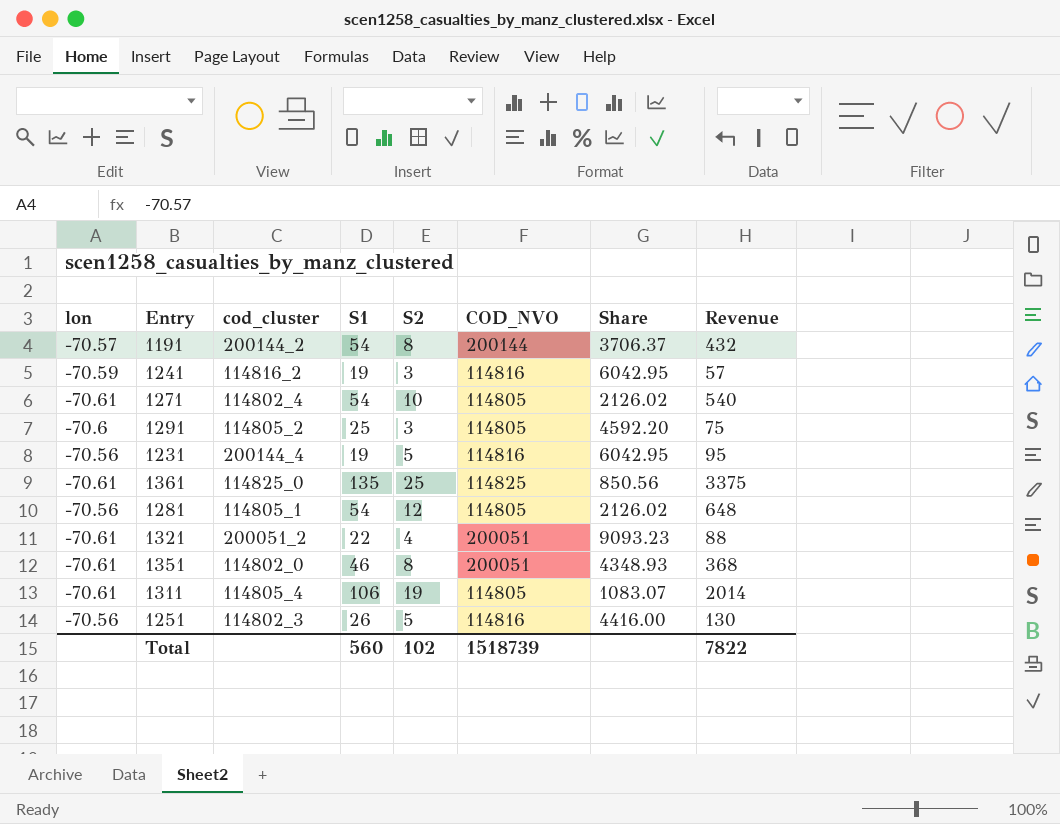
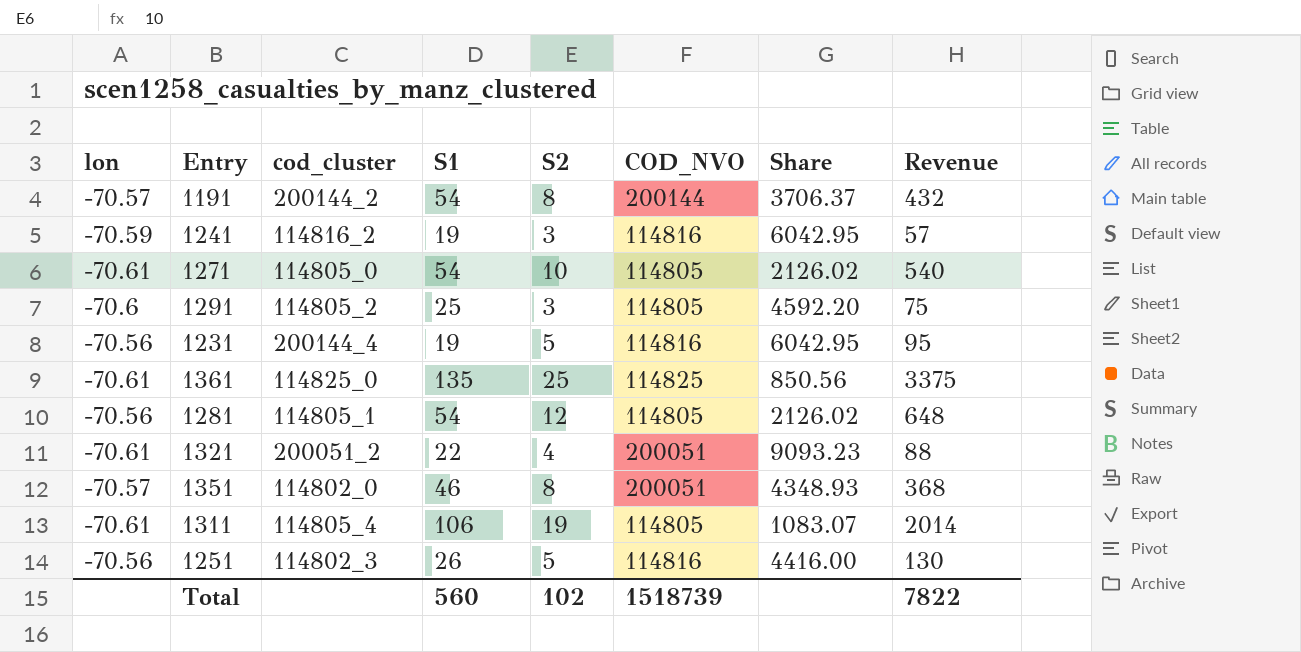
1271 | cod_cluster: 114802_4 -> 114805_0
1351 | lon: -70.61 -> -70.57

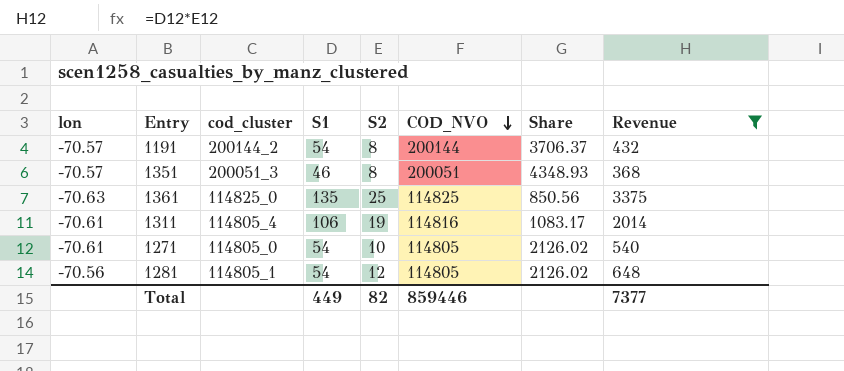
filter: none -> Revenue >= 368
row order: none -> COD_NVO descending
1351 | cod_cluster: 114802_0 -> 200051_3
1361 | lon: -70.61 -> -70.63
1311 | COD_NVO: 114805 -> 114816
1311 | Share: 1083.07 -> 1083.17
Total | S1: 560 -> 449
Total | S2: 102 -> 82
Total | COD_NVO: 1518739 -> 859446
Total | Revenue: 7822 -> 7377

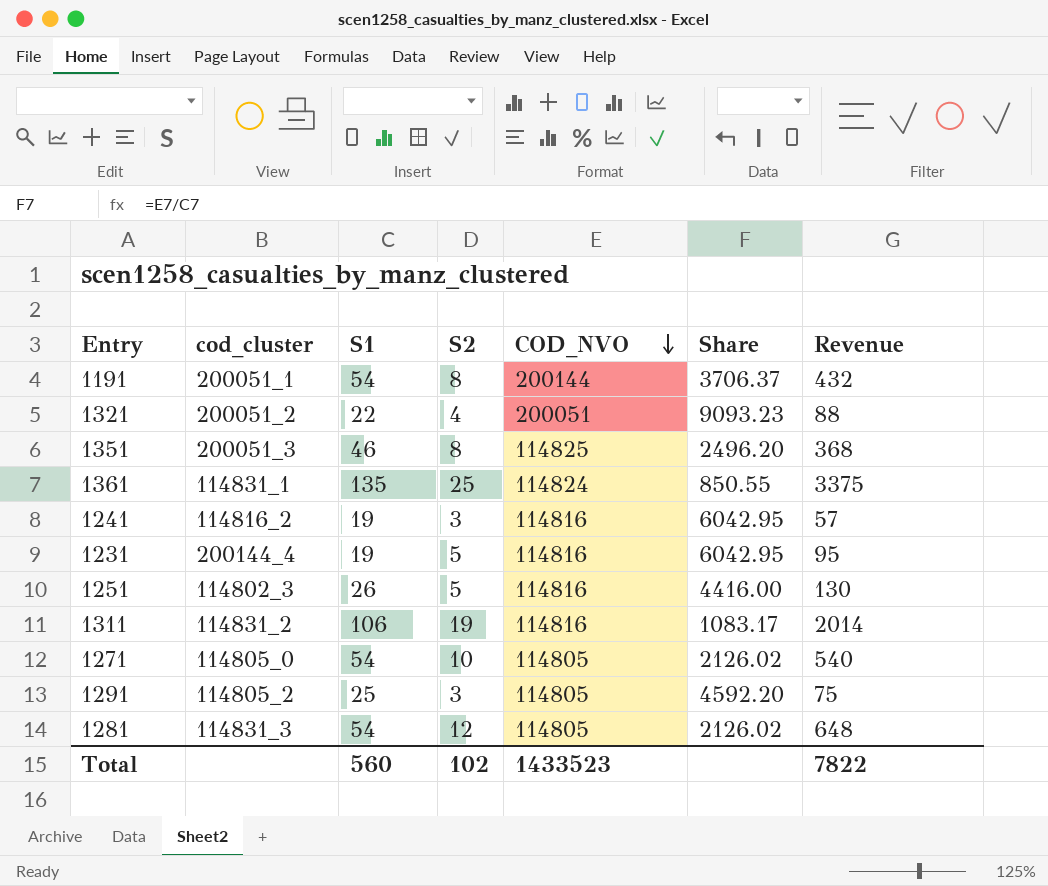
filter: Revenue >= 368 -> none
column lon | position: 1 -> none
1191 | cod_cluster: 200144_2 -> 200051_1
1351 | COD_NVO: 200051 -> 114825
1351 | Share: 4348.93 -> 2496.20
1361 | cod_cluster: 114825_0 -> 114831_1
1361 | COD_NVO: 114825 -> 114824
1361 | Share: 850.56 -> 850.55
1311 | cod_cluster: 114805_4 -> 114831_2
1281 | cod_cluster: 114805_1 -> 114831_3
Total | S1: 449 -> 560
Total | S2: 82 -> 102
Total | COD_NVO: 859446 -> 1433523
Total | Revenue: 7377 -> 7822

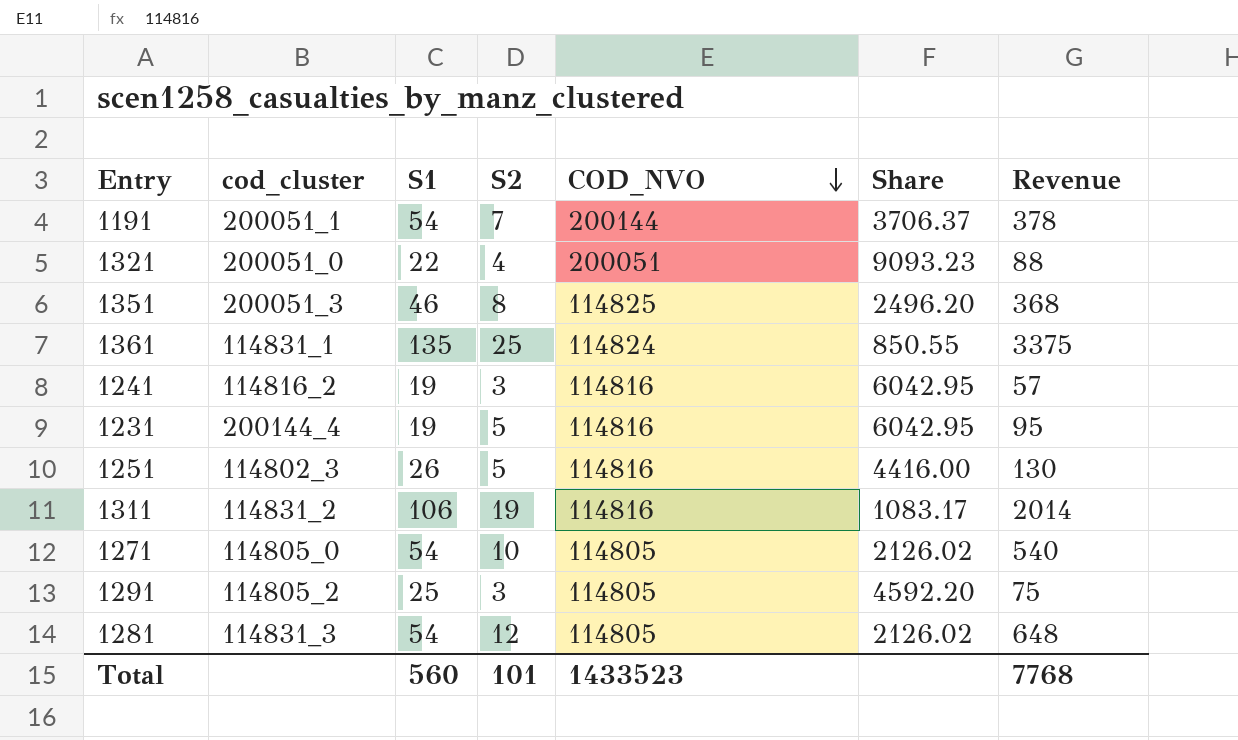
1191 | S2: 8 -> 7
1191 | Revenue: 432 -> 378
1321 | cod_cluster: 200051_2 -> 200051_0
Total | S2: 102 -> 101
Total | Revenue: 7822 -> 7768

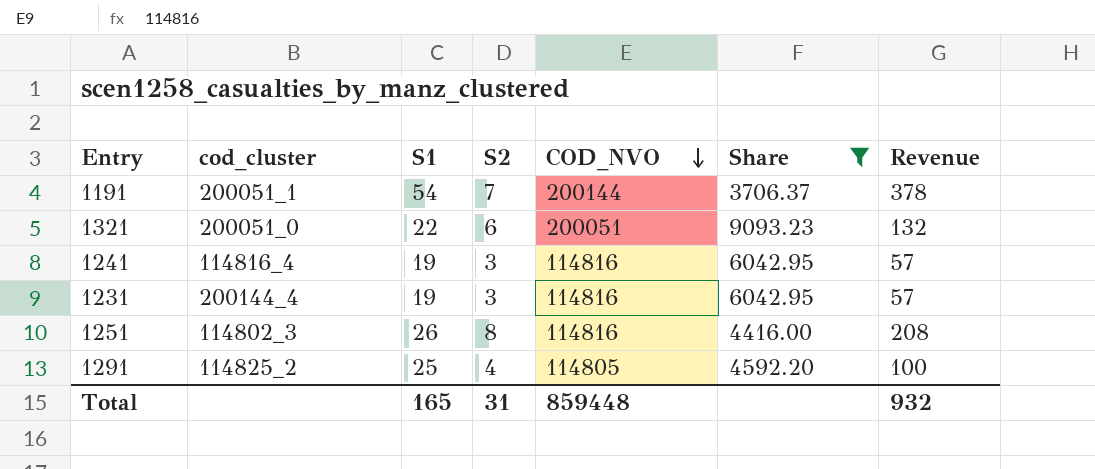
filter: none -> Share >= 3706.37
1321 | S2: 4 -> 6
1321 | Revenue: 88 -> 132
1241 | cod_cluster: 114816_2 -> 114816_4
1231 | S2: 5 -> 3
1231 | Revenue: 95 -> 57
1251 | S2: 5 -> 8
1251 | Revenue: 130 -> 208
1291 | cod_cluster: 114805_2 -> 114825_2
1291 | S2: 3 -> 4
1291 | Revenue: 75 -> 100
Total | S1: 560 -> 165
Total | S2: 101 -> 31
Total | COD_NVO: 1433523 -> 859448
Total | Revenue: 7768 -> 932

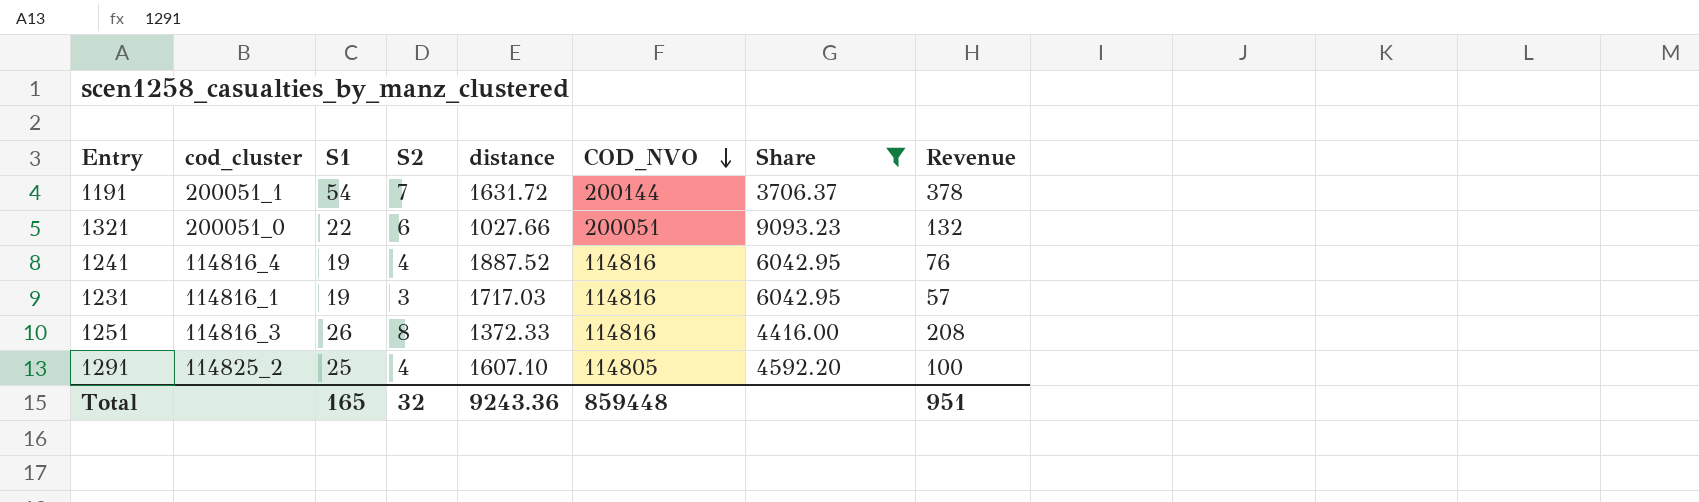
column distance | position: none -> 5
1241 | S2: 3 -> 4
1241 | Revenue: 57 -> 76
1231 | cod_cluster: 200144_4 -> 114816_1
1251 | cod_cluster: 114802_3 -> 114816_3
Total | S2: 31 -> 32
Total | Revenue: 932 -> 951

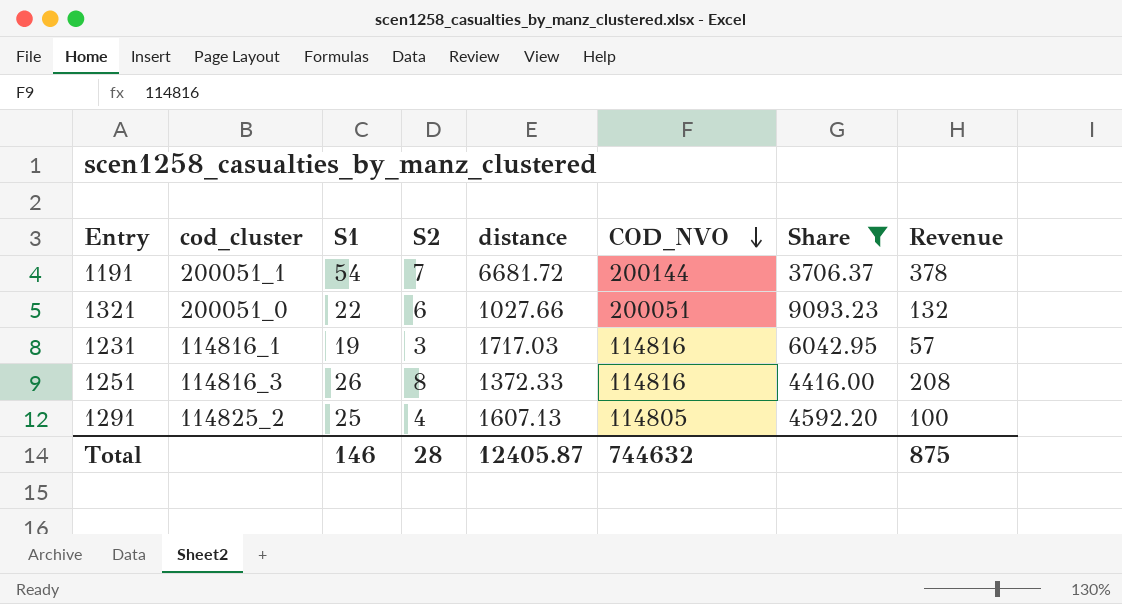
row 1241: 114816_4 | 19 | 4 | 1887.52 | 114816 | 6042.95 | 76 -> none
1191 | distance: 1631.72 -> 6681.72
1291 | distance: 1607.10 -> 1607.13
Total | S1: 165 -> 146
Total | S2: 32 -> 28
Total | distance: 9243.36 -> 12405.87
Total | COD_NVO: 859448 -> 744632
Total | Revenue: 951 -> 875

